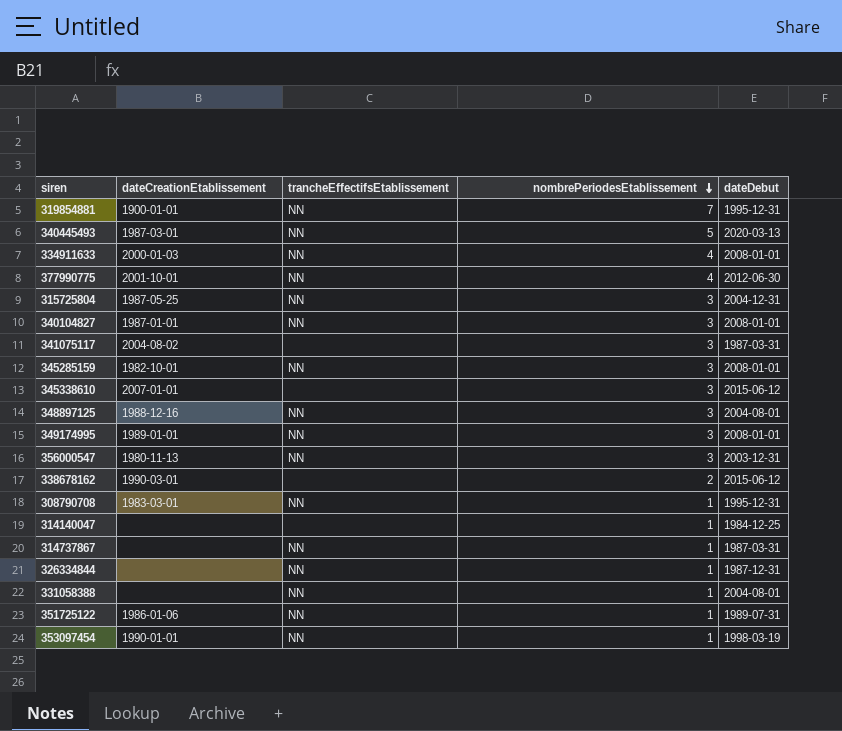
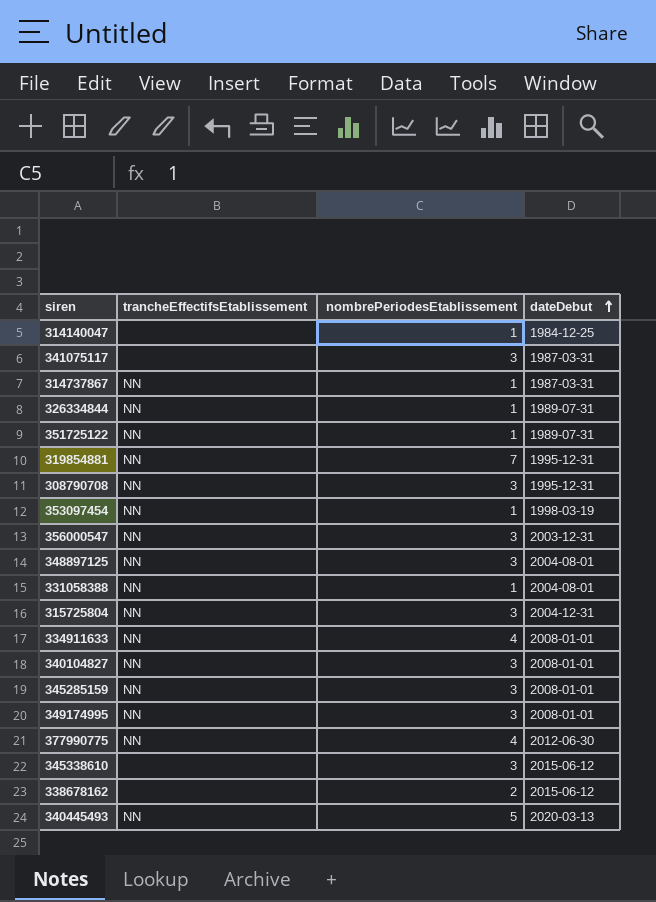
row order: nombrePeriodesEtablissement descending -> dateDebut ascending
column dateCreationEtablissement | position: 2 -> none
326334844 | dateDebut: 1987-12-31 -> 1989-07-31
308790708 | nombrePeriodesEtablissement: 1 -> 3

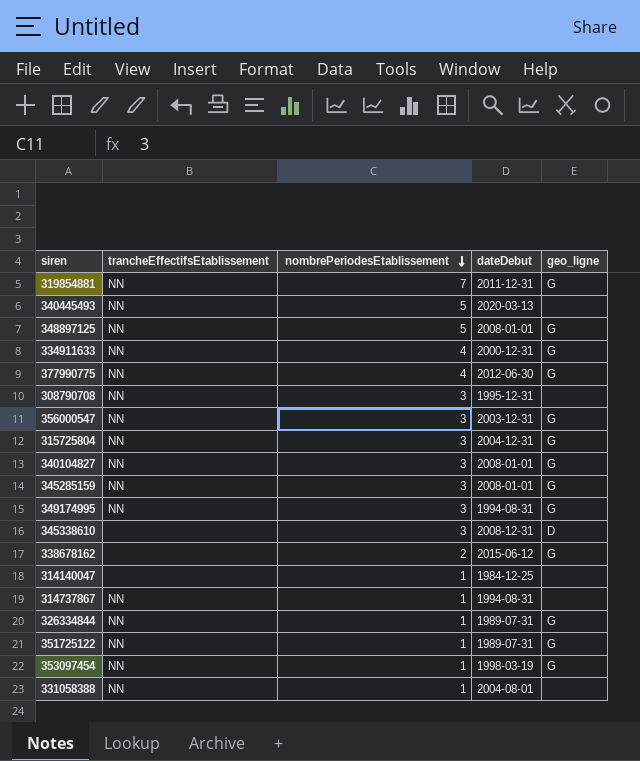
row order: dateDebut ascending -> nombrePeriodesEtablissement descending
column geo_ligne | position: none -> 5
row 341075117: none | 3 | 1987-03-31 -> none
319854881 | dateDebut: 1995-12-31 -> 2011-12-31
348897125 | nombrePeriodesEtablissement: 3 -> 5
348897125 | dateDebut: 2004-08-01 -> 2008-01-01
334911633 | dateDebut: 2008-01-01 -> 2000-12-31
349174995 | dateDebut: 2008-01-01 -> 1994-08-31
345338610 | dateDebut: 2015-06-12 -> 2008-12-31
314737867 | dateDebut: 1987-03-31 -> 1994-08-31

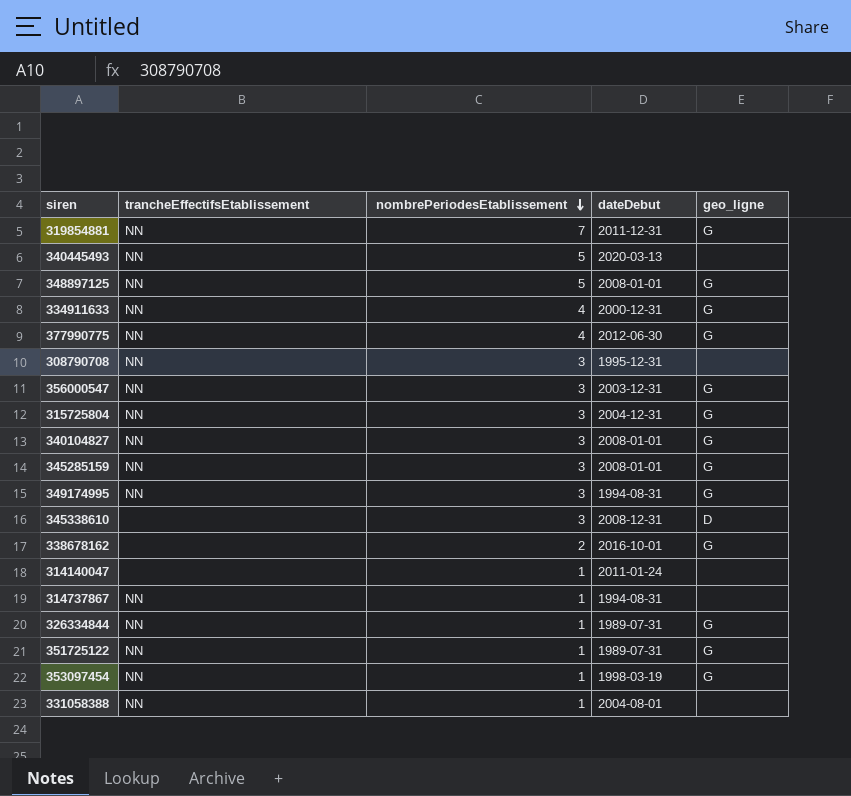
338678162 | dateDebut: 2015-06-12 -> 2016-10-01
314140047 | dateDebut: 1984-12-25 -> 2011-01-24

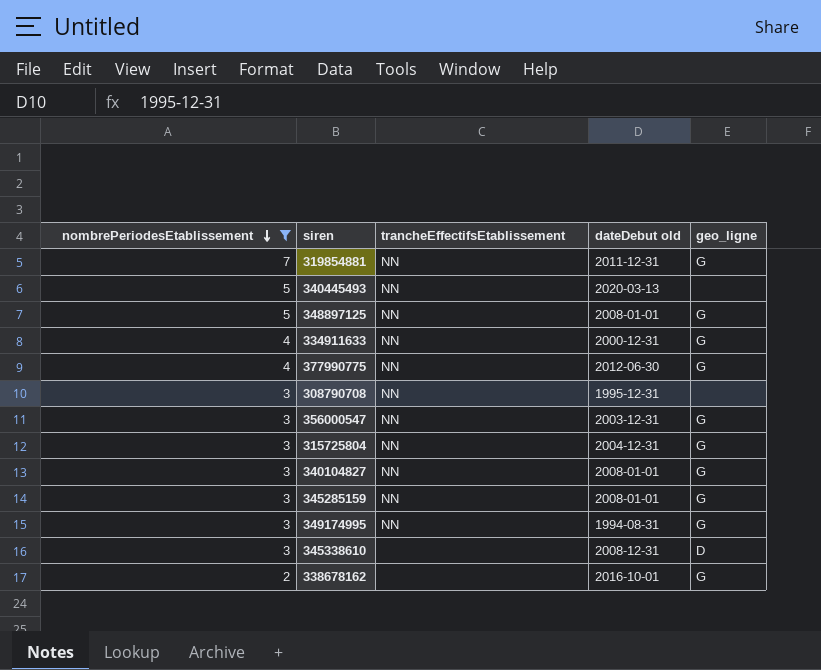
filter: none -> nombrePeriodesEtablissement != 1
column nombrePeriodesEtablissement | position: 3 -> 1
column name: dateDebut -> dateDebut old

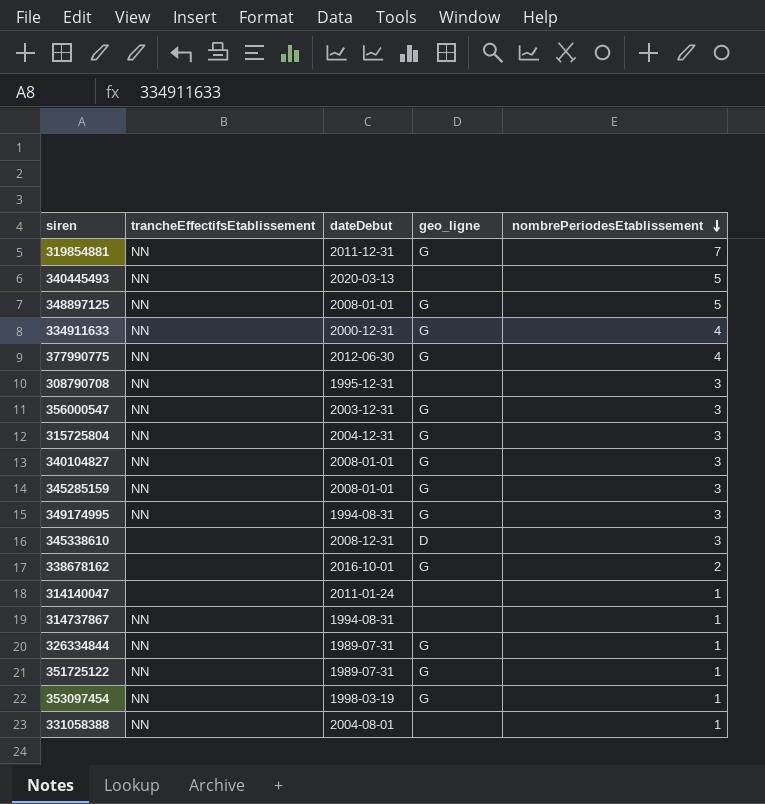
filter: nombrePeriodesEtablissement != 1 -> none
column name: dateDebut old -> dateDebut
column nombrePeriodesEtablissement | position: 1 -> 5

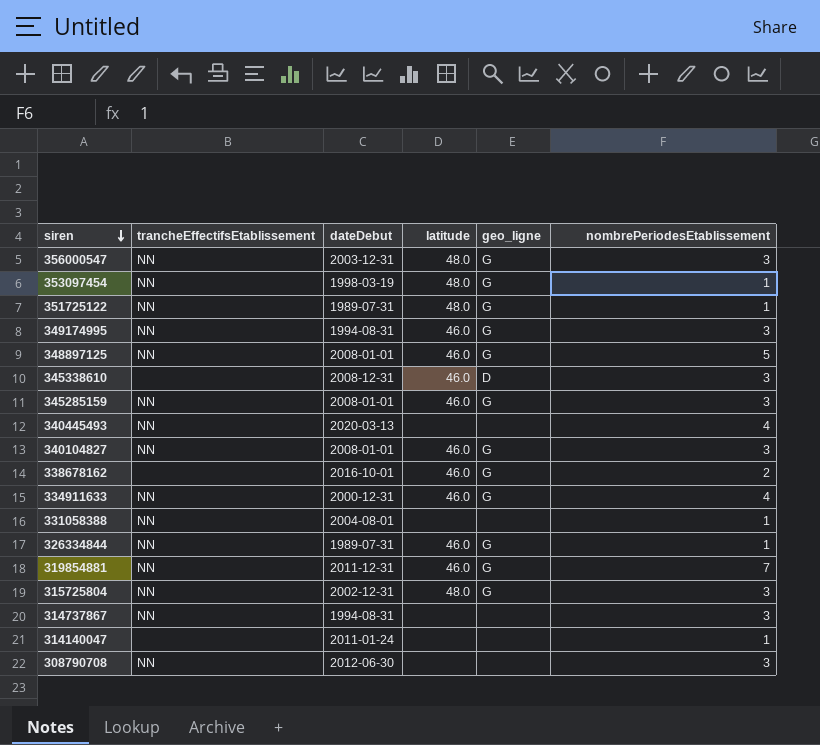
row order: nombrePeriodesEtablissement descending -> siren descending
column latitude | position: none -> 4
row 377990775: NN | 2012-06-30 | G | 4 -> none
340445493 | nombrePeriodesEtablissement: 5 -> 4
315725804 | dateDebut: 2004-12-31 -> 2002-12-31
314737867 | nombrePeriodesEtablissement: 1 -> 3
308790708 | dateDebut: 1995-12-31 -> 2012-06-30

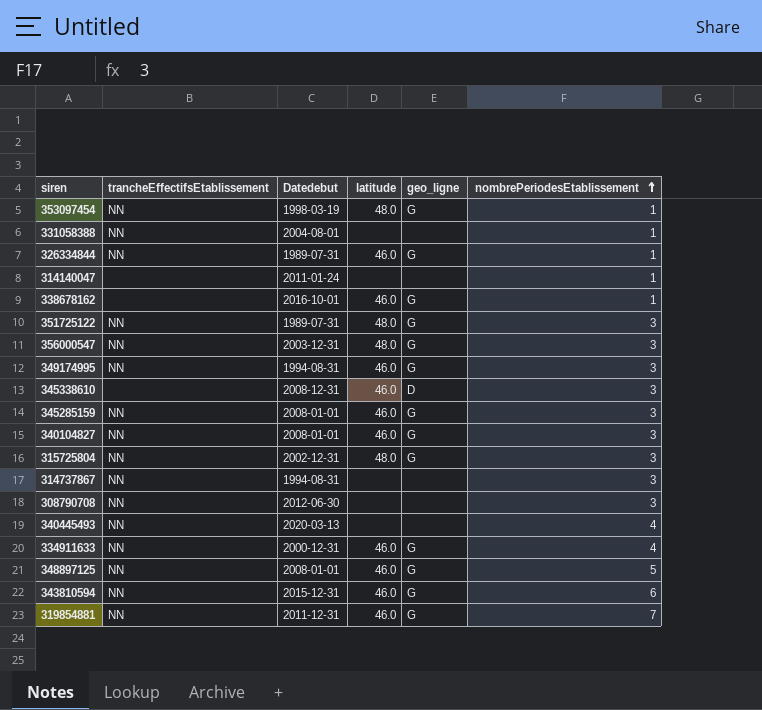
row order: siren descending -> nombrePeriodesEtablissement ascending
column name: dateDebut -> Datedebut
338678162 | nombrePeriodesEtablissement: 2 -> 1
351725122 | nombrePeriodesEtablissement: 1 -> 3
row 343810594: none -> NN | 2015-12-31 | 46.0 | G | 6

